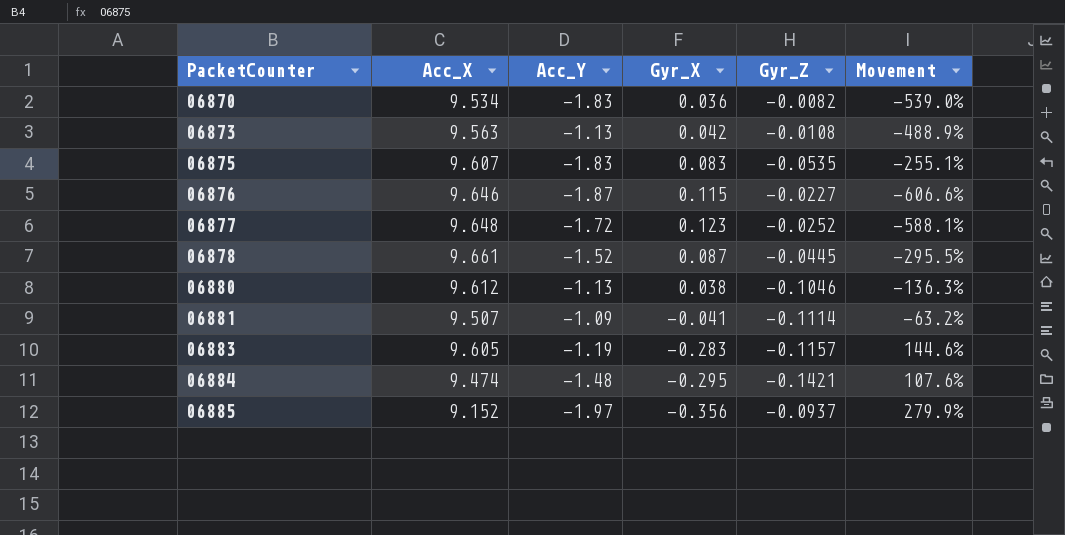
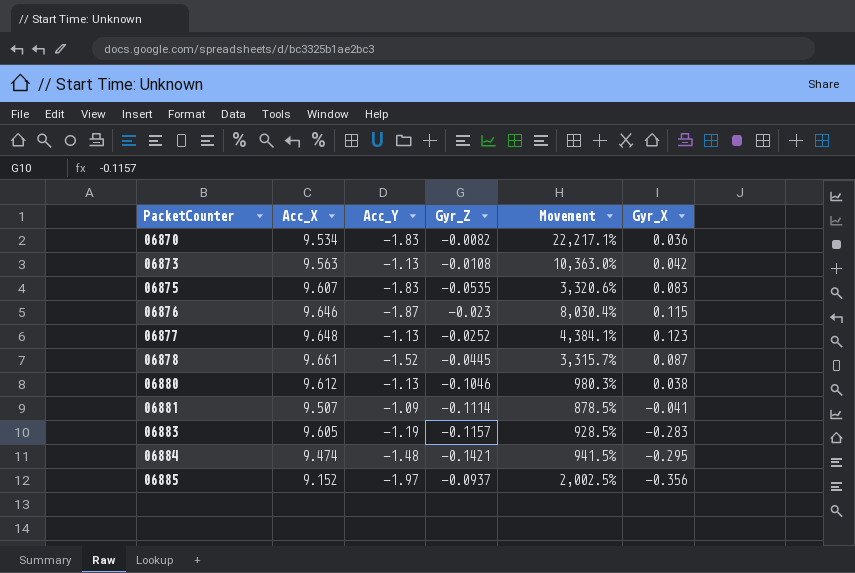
column Movement | formula: ([Gyr_X] - [Gyr_Z]) / [Gyr_Z] -> ([Acc_Y] - [Gyr_Z]) / [Gyr_Z]
column Gyr_X | position: 4 -> 6
06876 | Gyr_Z: -0.0227 -> -0.023
06877 | Acc_Y: -1.72 -> -1.13

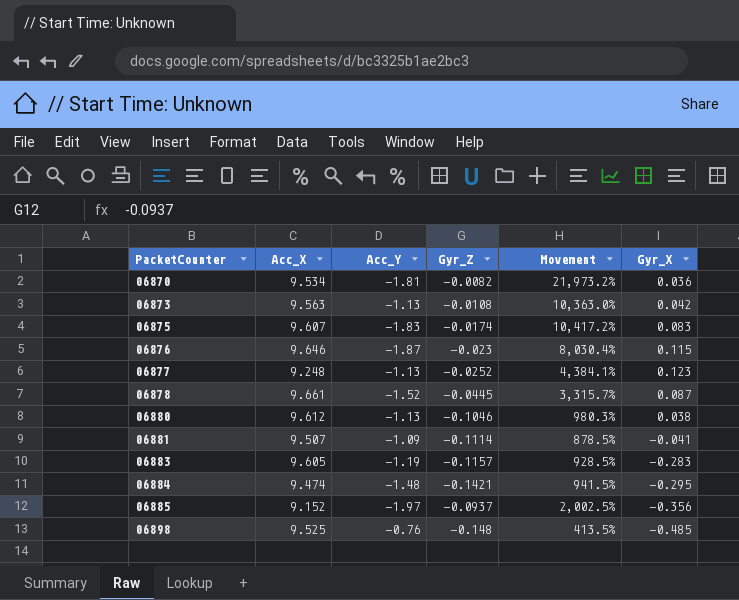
06870 | Acc_Y: -1.83 -> -1.81
06870 | Movement: 22,217.1% -> 21,973.2%
06875 | Gyr_Z: -0.0535 -> -0.0174
06875 | Movement: 3,320.6% -> 10,417.2%
06877 | Acc_X: 9.648 -> 9.248
row 06898: none -> 9.525 | -0.76 | -0.148 | 413.5% | -0.485

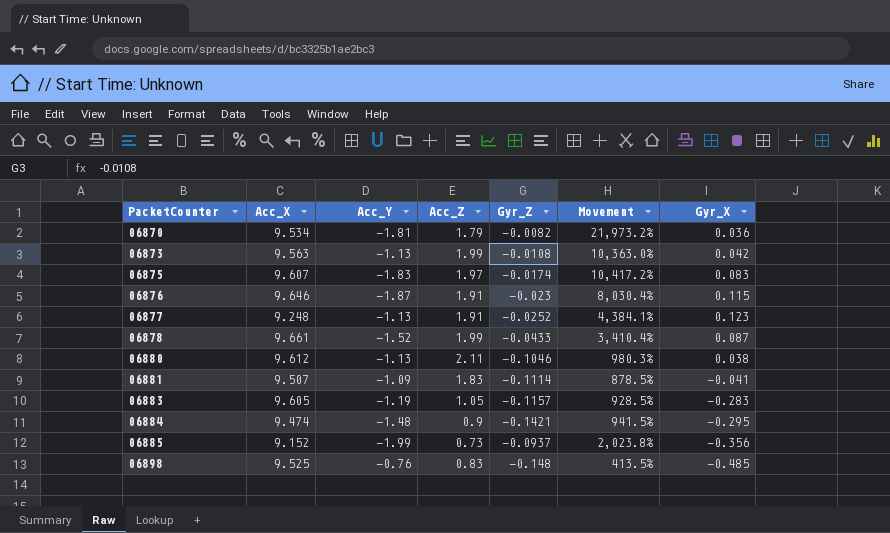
column Acc_Z | position: none -> 4
06878 | Gyr_Z: -0.0445 -> -0.0433
06878 | Movement: 3,315.7% -> 3,410.4%
06885 | Acc_Y: -1.97 -> -1.99
06885 | Movement: 2,002.5% -> 2,023.8%

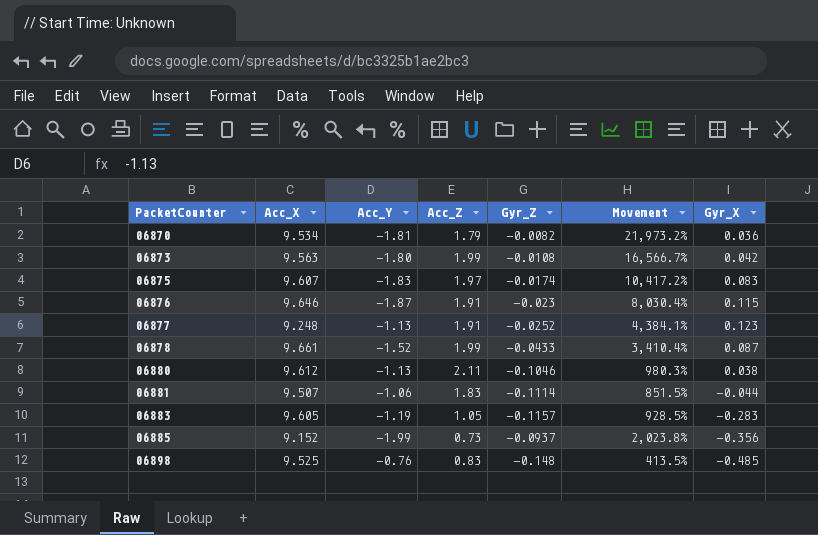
row 06884: 9.474 | -1.48 | 0.9 | -0.1421 | 941.5% | -0.295 -> none
06873 | Acc_Y: -1.13 -> -1.80
06873 | Movement: 10,363.0% -> 16,566.7%
06881 | Acc_Y: -1.09 -> -1.06
06881 | Movement: 878.5% -> 851.5%
06881 | Gyr_X: -0.041 -> -0.044

